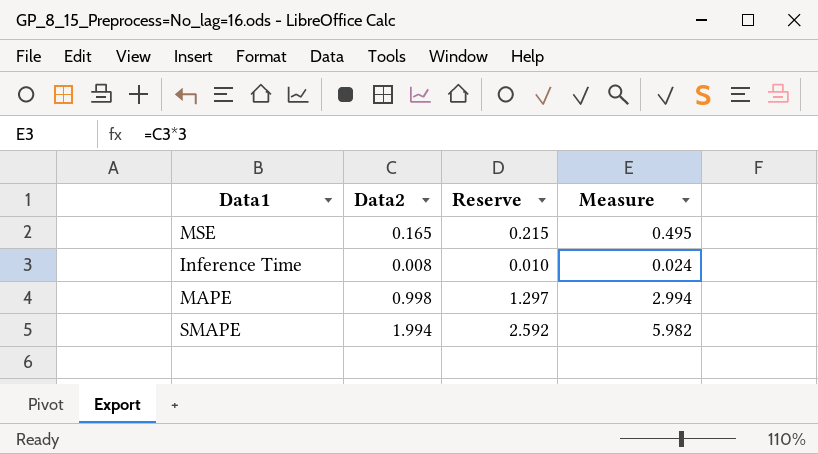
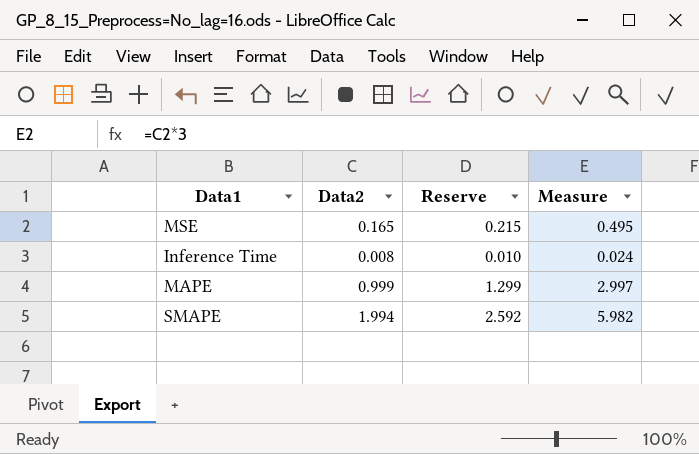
MAPE | Data2: 0.998 -> 0.999
MAPE | Reserve: 1.297 -> 1.299
MAPE | Measure: 2.994 -> 2.997

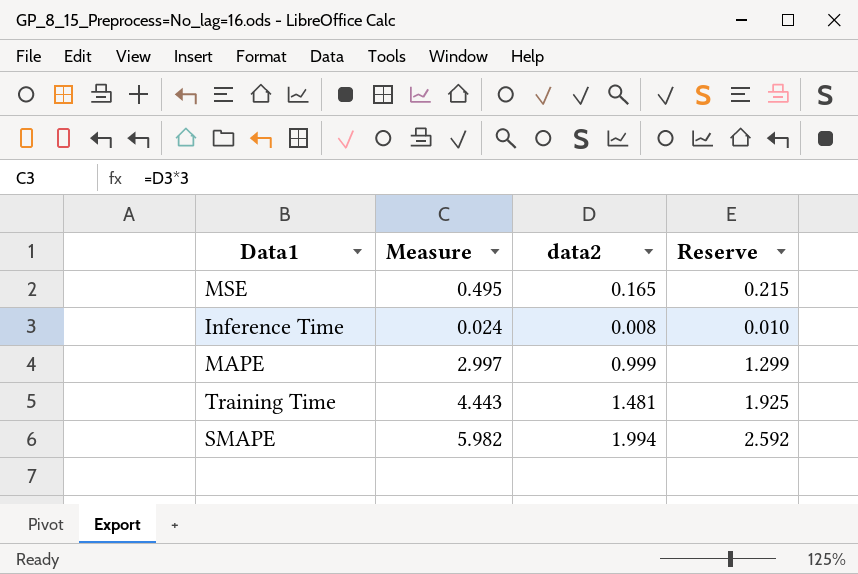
column Measure | position: 4 -> 2
column name: Data2 -> data2
row Training Time: none -> 4.443 | 1.481 | 1.925

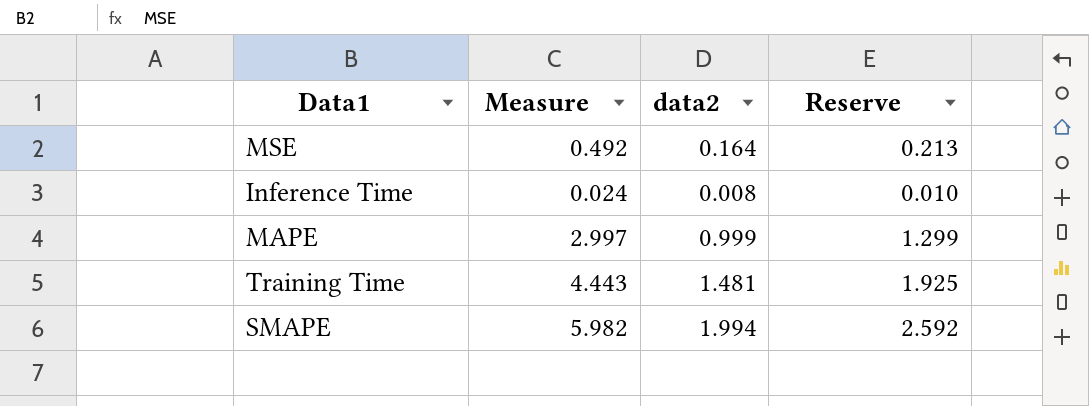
MSE | Measure: 0.495 -> 0.492
MSE | data2: 0.165 -> 0.164
MSE | Reserve: 0.215 -> 0.213

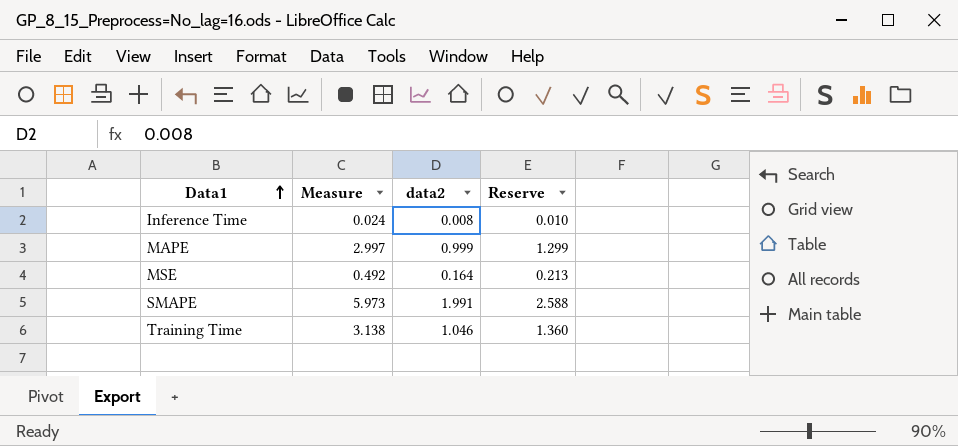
row order: none -> Data1 ascending
SMAPE | Measure: 5.982 -> 5.973
SMAPE | data2: 1.994 -> 1.991
SMAPE | Reserve: 2.592 -> 2.588
Training Time | Measure: 4.443 -> 3.138
Training Time | data2: 1.481 -> 1.046
Training Time | Reserve: 1.925 -> 1.360

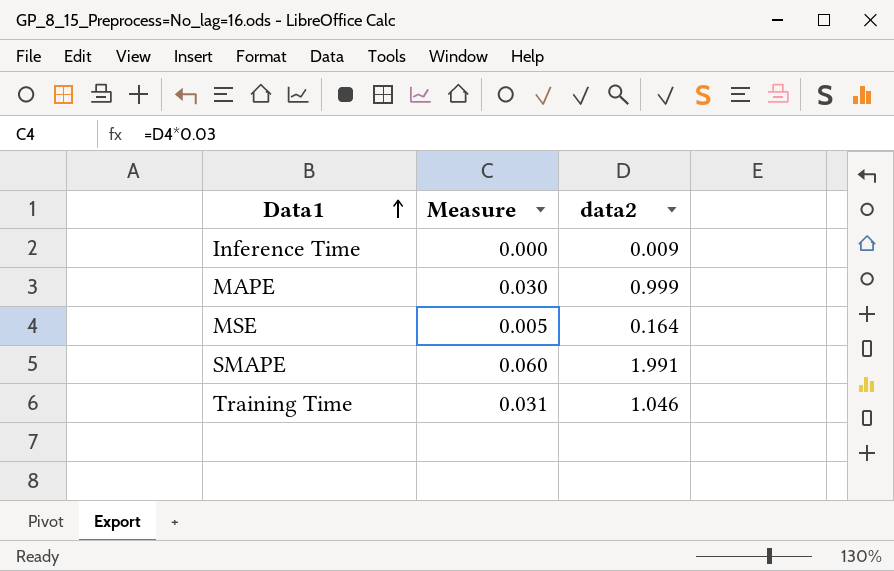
column Reserve | formula: [data2] * 1.3 -> none
column Measure | formula: [data2] * 3 -> [data2] * 0.03
Inference Time | data2: 0.008 -> 0.009

